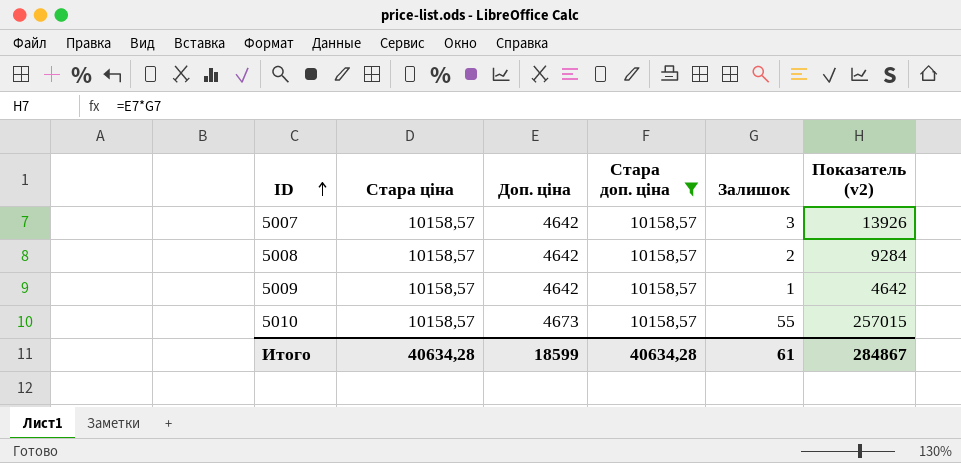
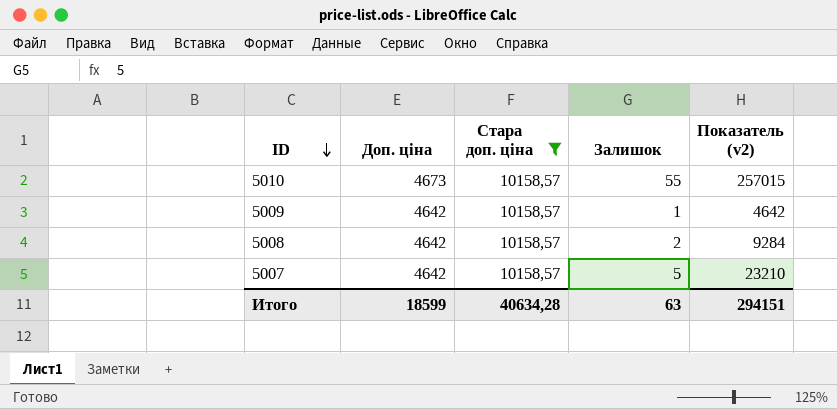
row order: ID ascending -> ID descending
column Стара ціна | position: 2 -> none
5007 | Залишок: 3 -> 5
5007 | Показатель (v2): 13926 -> 23210
Итого | Залишок: 61 -> 63
Итого | Показатель (v2): 284867 -> 294151

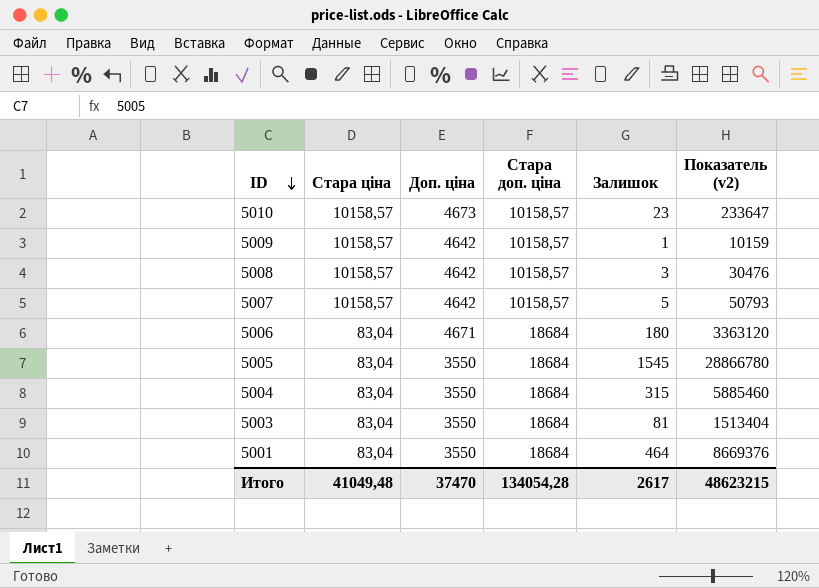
filter: Стара доп. ціна = 10158,57 -> none
column Стара ціна | position: none -> 2
column Показатель (v2) | formula: [Доп. ціна] * [Залишок] -> [Стара доп. ціна] * [Залишок]
5010 | Залишок: 55 -> 23
5008 | Залишок: 2 -> 3
Итого | Доп. ціна: 18599 -> 37470
Итого | Стара доп. ціна: 40634,28 -> 134054,28
Итого | Залишок: 63 -> 2617
Итого | Показатель (v2): 294151 -> 48623215

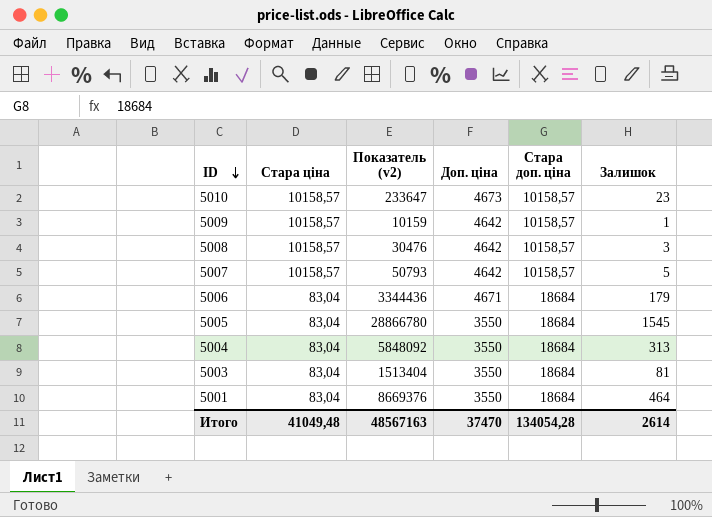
column Показатель (v2) | position: 6 -> 3
5006 | Показатель (v2): 3363120 -> 3344436
5006 | Залишок: 180 -> 179
5004 | Показатель (v2): 5885460 -> 5848092
5004 | Залишок: 315 -> 313
Итого | Показатель (v2): 48623215 -> 48567163
Итого | Залишок: 2617 -> 2614

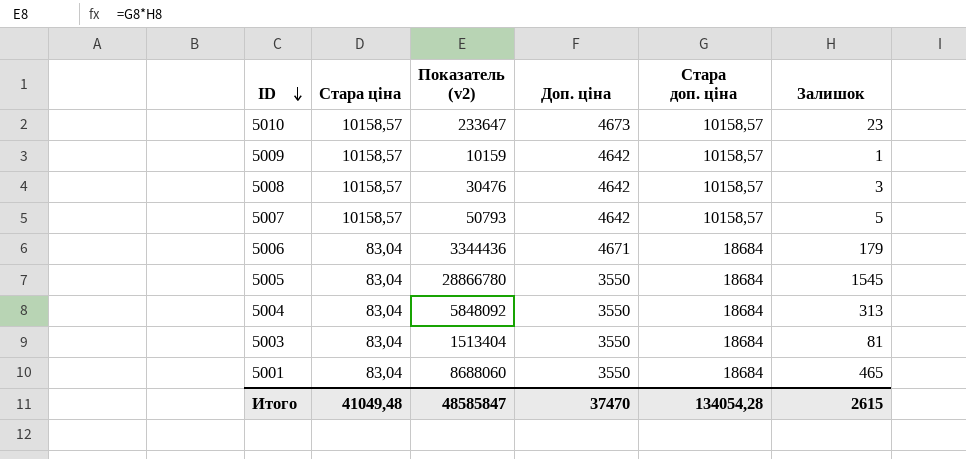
5001 | Показатель (v2): 8669376 -> 8688060
5001 | Залишок: 464 -> 465
Итого | Показатель (v2): 48567163 -> 48585847
Итого | Залишок: 2614 -> 2615

